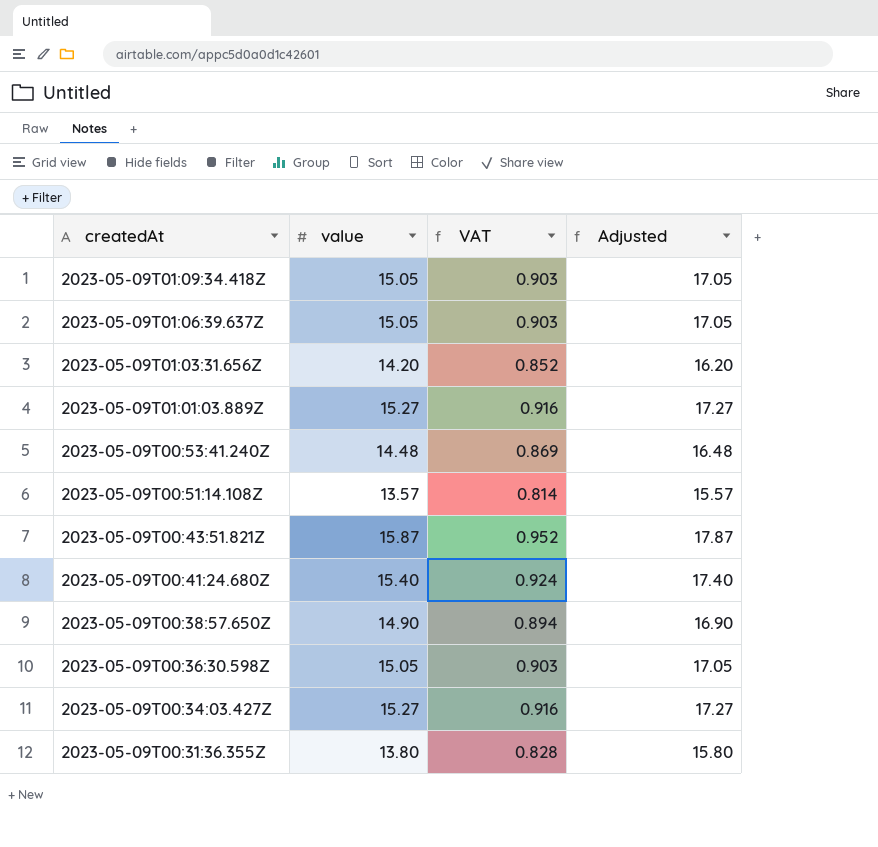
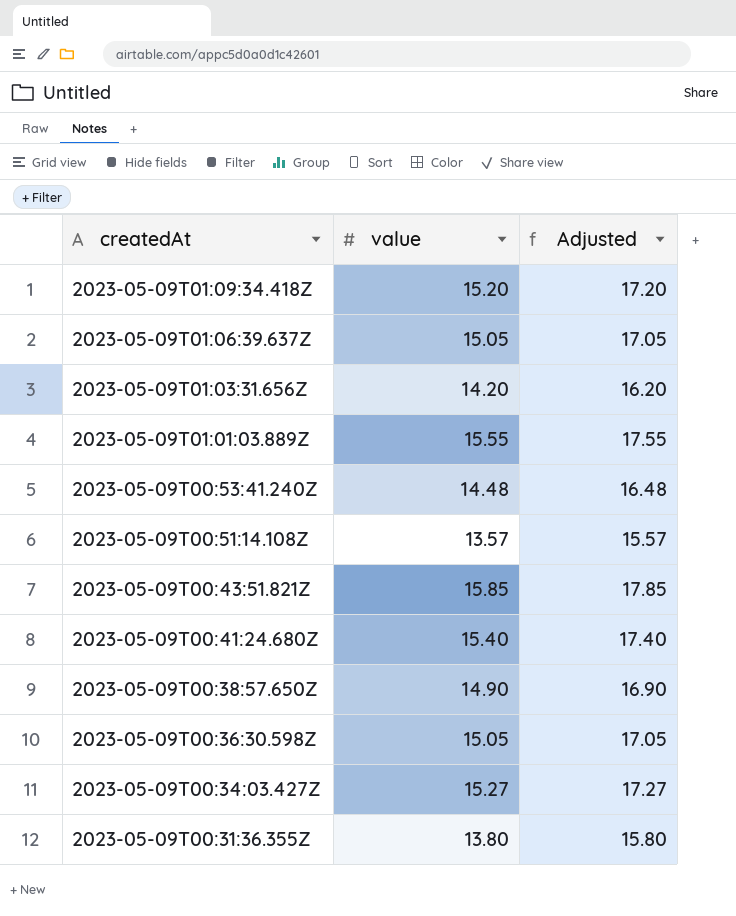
column VAT | formula: [value] * 0.06 -> none
2023-05-09T01:09:34.418Z | value: 15.05 -> 15.20
2023-05-09T01:09:34.418Z | Adjusted: 17.05 -> 17.20
2023-05-09T01:01:03.889Z | value: 15.27 -> 15.55
2023-05-09T01:01:03.889Z | Adjusted: 17.27 -> 17.55
2023-05-09T00:43:51.821Z | value: 15.87 -> 15.85
2023-05-09T00:43:51.821Z | Adjusted: 17.87 -> 17.85

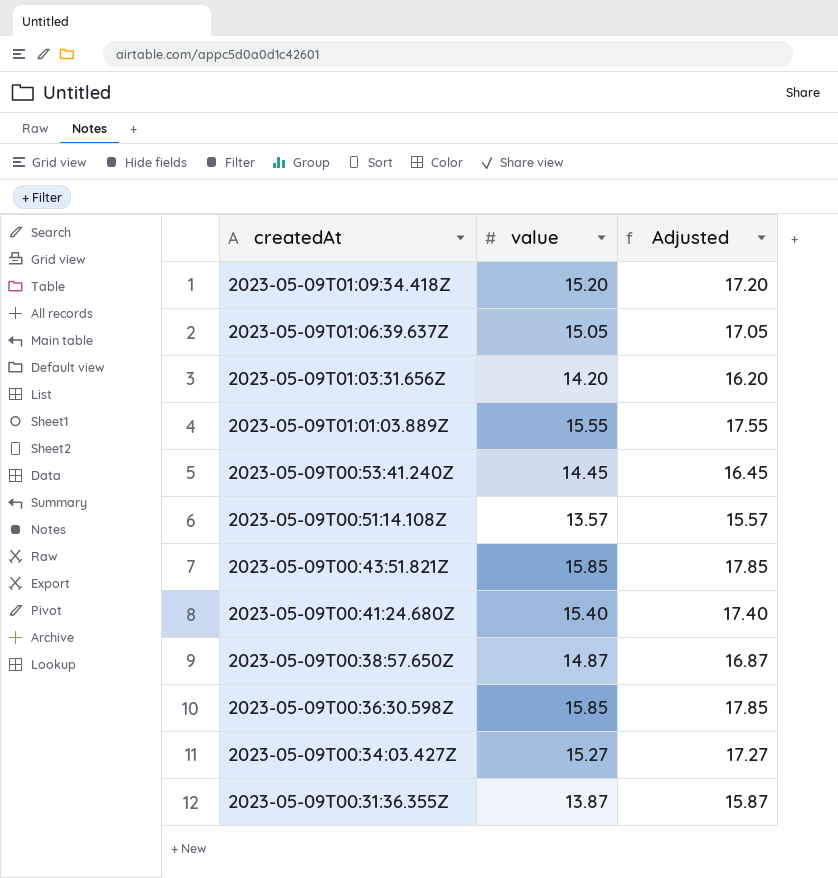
2023-05-09T00:53:41.240Z | value: 14.48 -> 14.45
2023-05-09T00:53:41.240Z | Adjusted: 16.48 -> 16.45
2023-05-09T00:38:57.650Z | value: 14.90 -> 14.87
2023-05-09T00:38:57.650Z | Adjusted: 16.90 -> 16.87
2023-05-09T00:36:30.598Z | value: 15.05 -> 15.85
2023-05-09T00:36:30.598Z | Adjusted: 17.05 -> 17.85
2023-05-09T00:31:36.355Z | value: 13.80 -> 13.87
2023-05-09T00:31:36.355Z | Adjusted: 15.80 -> 15.87

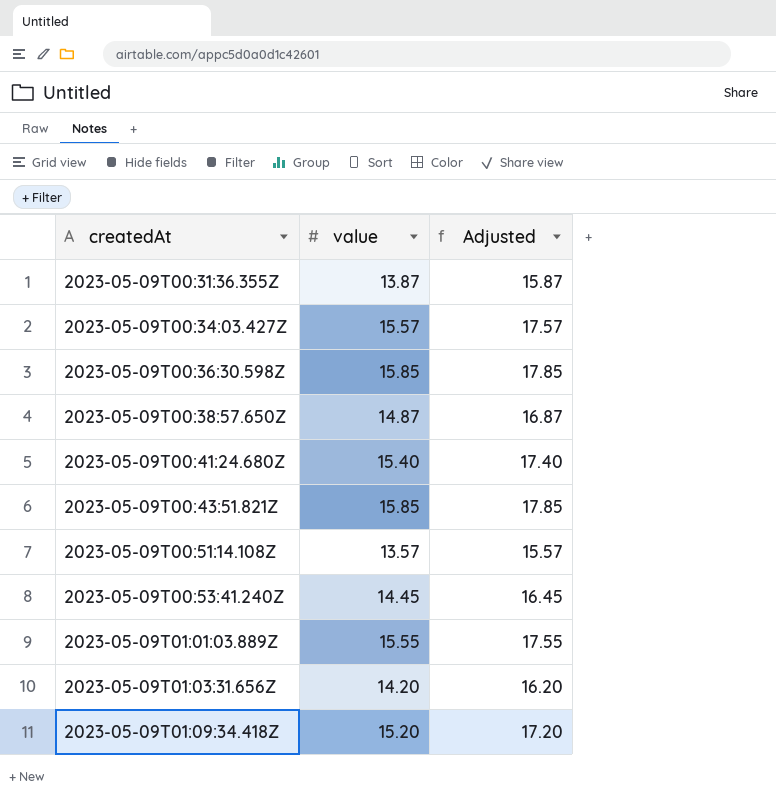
row order: createdAt descending -> createdAt ascending
row 2023-05-09T01:06:39.637Z: 15.05 | 17.05 -> none
2023-05-09T00:34:03.427Z | value: 15.27 -> 15.57
2023-05-09T00:34:03.427Z | Adjusted: 17.27 -> 17.57

